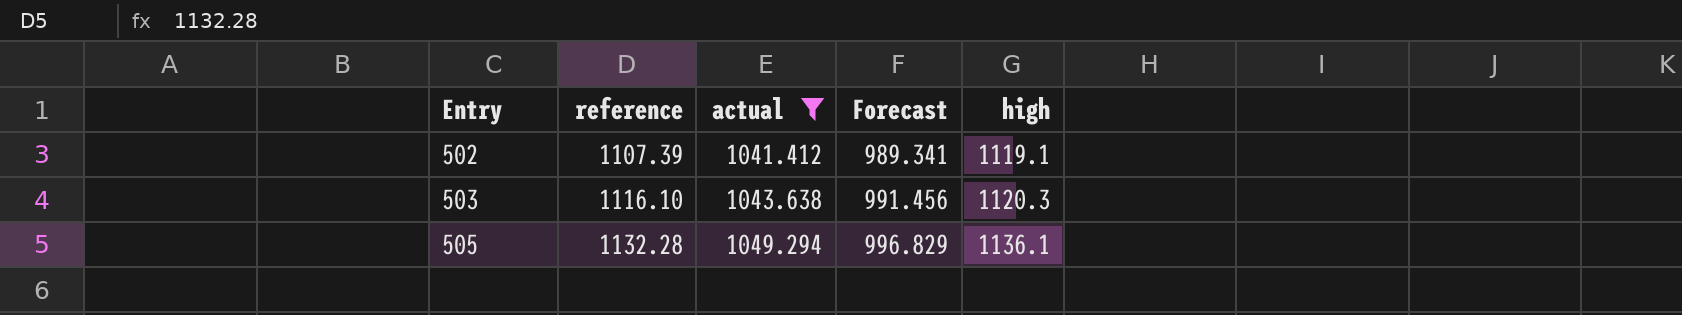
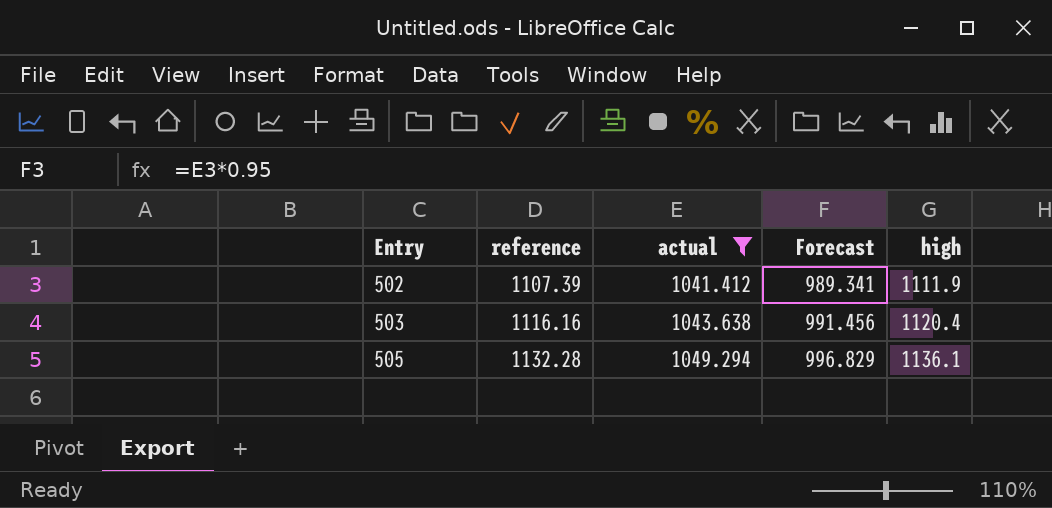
502 | high: 1119.1 -> 1111.9
503 | reference: 1116.10 -> 1116.16
503 | high: 1120.3 -> 1120.4

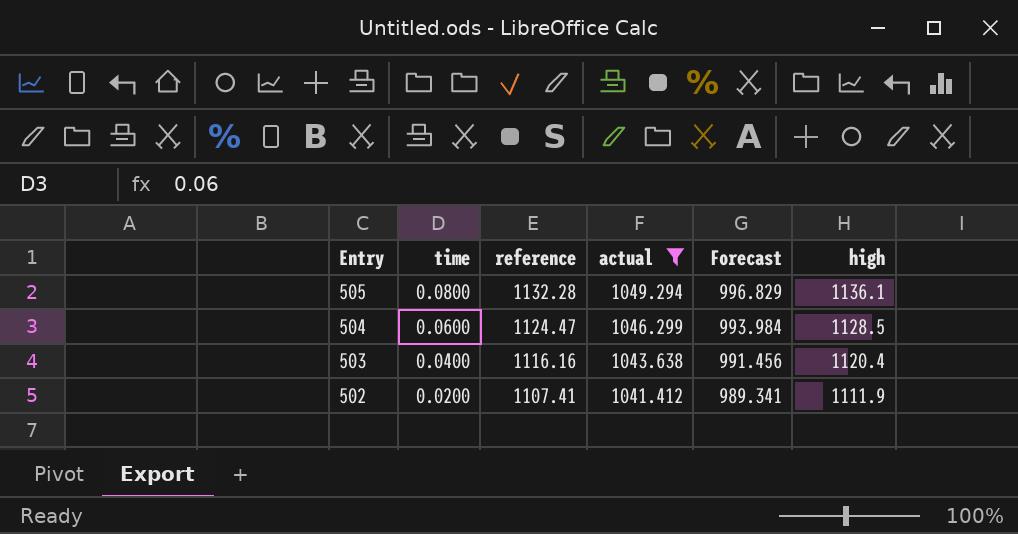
row order: Entry ascending -> Entry descending
column time | position: none -> 2
row 504: none -> 0.0600 | 1124.47 | 1046.299 | 993.984 | 1128.5
502 | reference: 1107.39 -> 1107.41

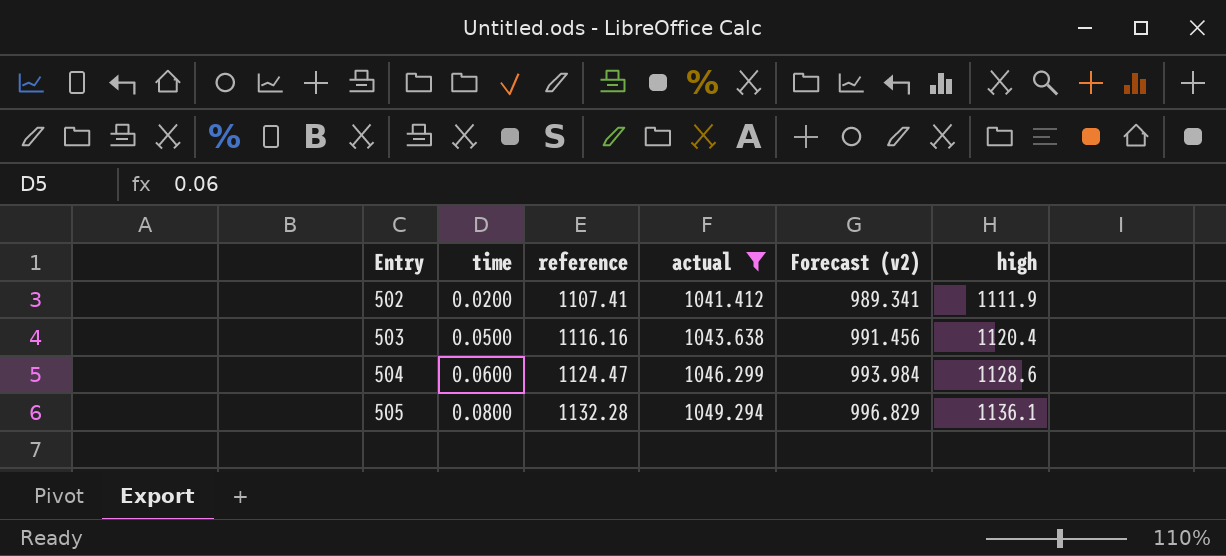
row order: Entry descending -> Entry ascending
column name: Forecast -> Forecast (v2)
503 | time: 0.0400 -> 0.0500
504 | high: 1128.5 -> 1128.6

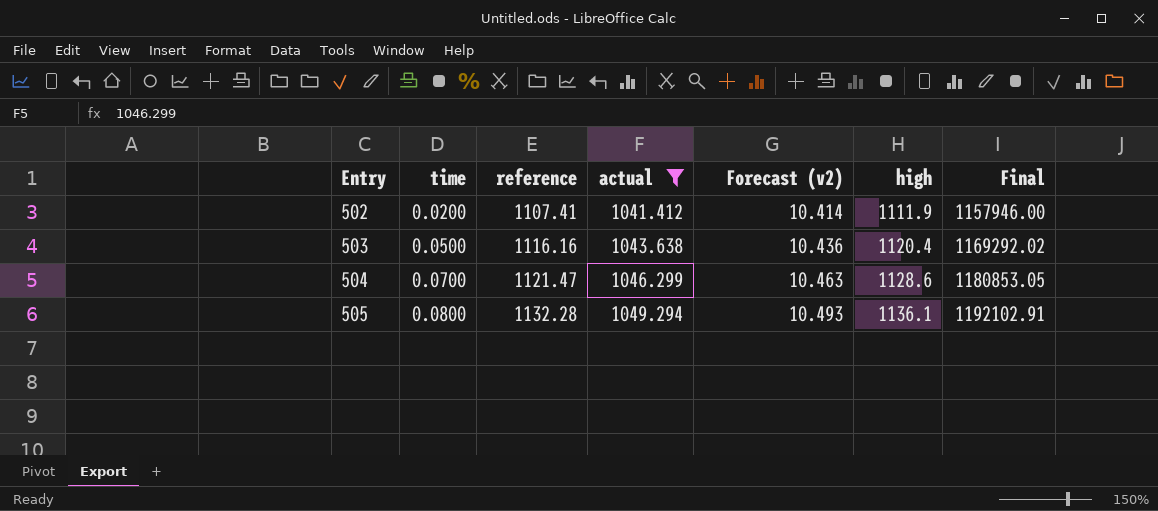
column Forecast (v2) | formula: [actual] * 0.95 -> [actual] * 0.01
column Final | formula: none -> [actual] * [high]
504 | time: 0.0600 -> 0.0700
504 | reference: 1124.47 -> 1121.47

